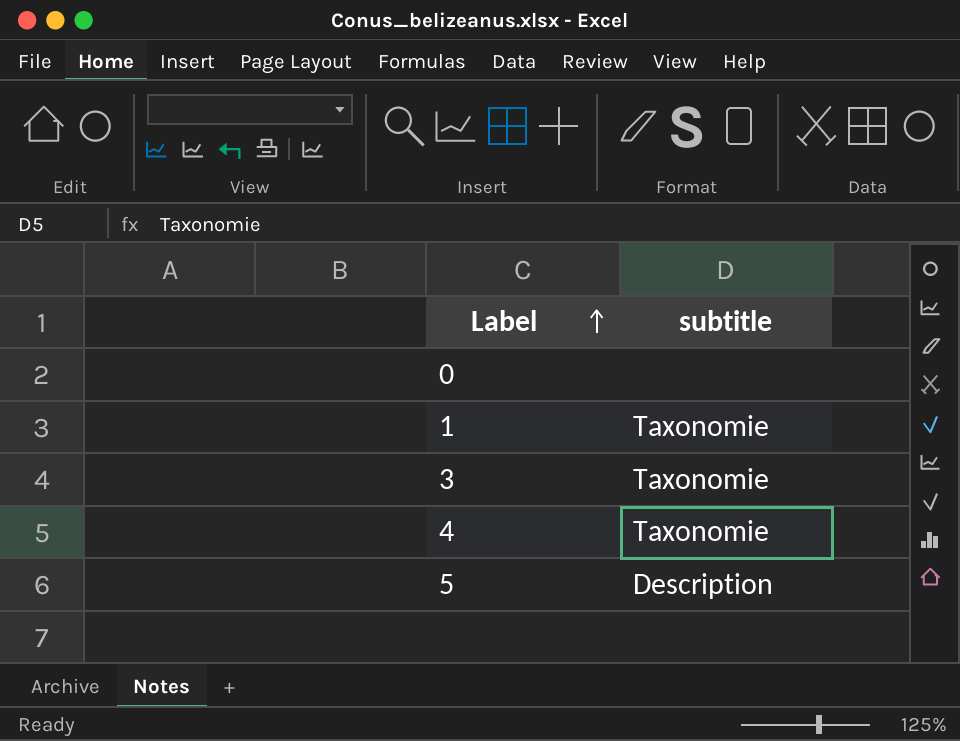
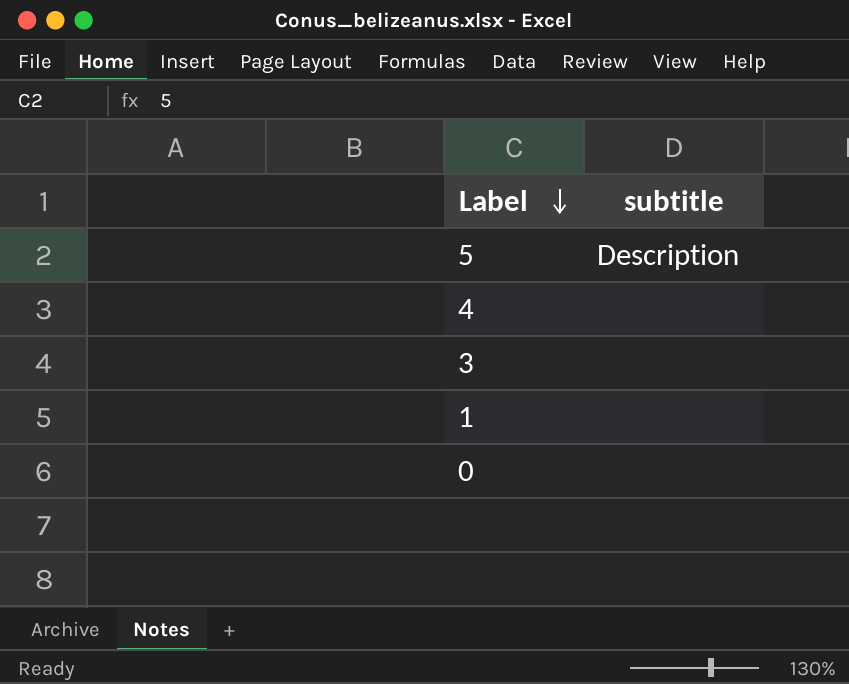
row order: Label ascending -> Label descending
4 | subtitle: Taxonomie -> none
3 | subtitle: Taxonomie -> none
1 | subtitle: Taxonomie -> none

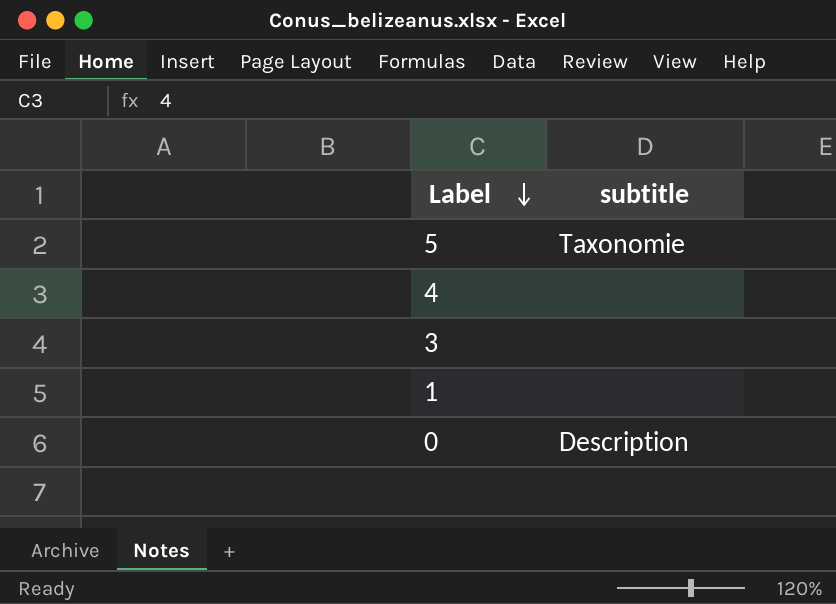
5 | subtitle: Description -> Taxonomie
0 | subtitle: none -> Description

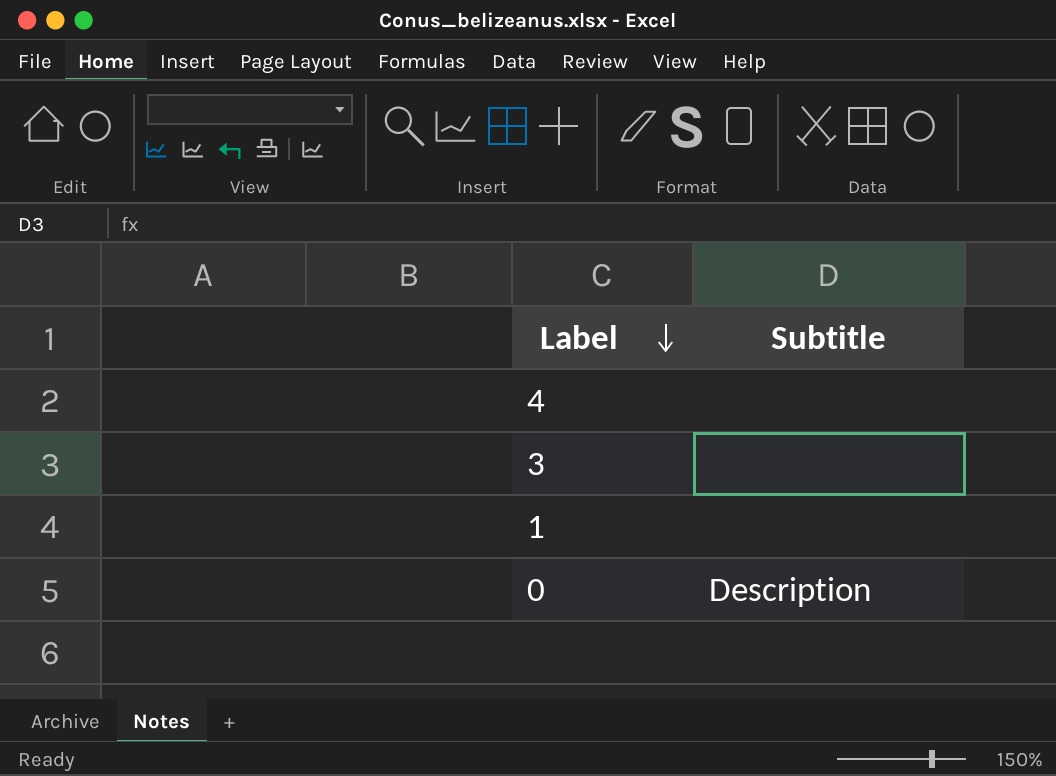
column name: subtitle -> Subtitle
row 5: Taxonomie -> none

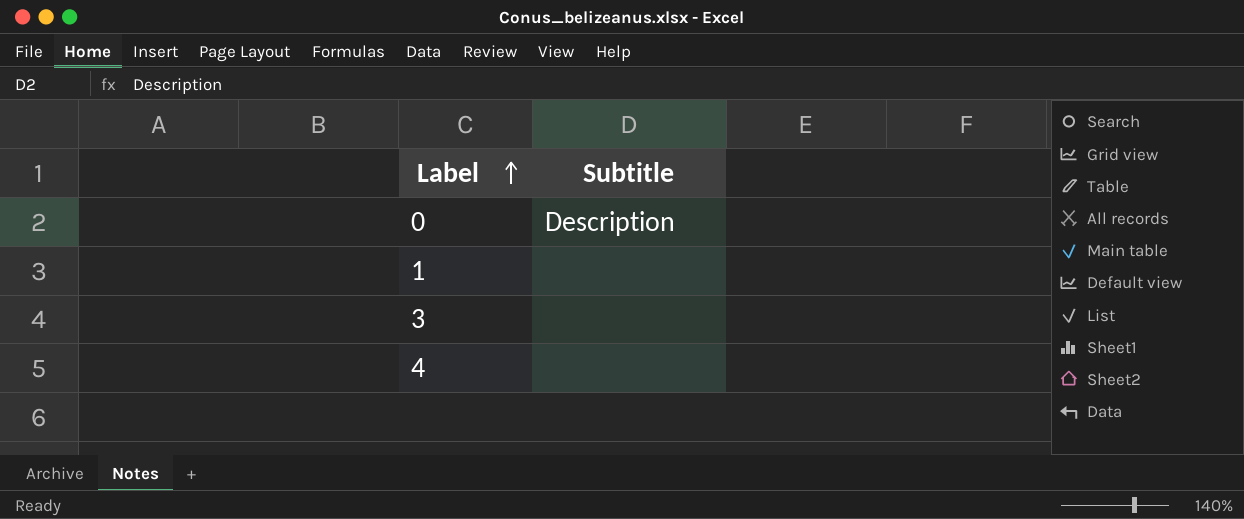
row order: Label descending -> Label ascending

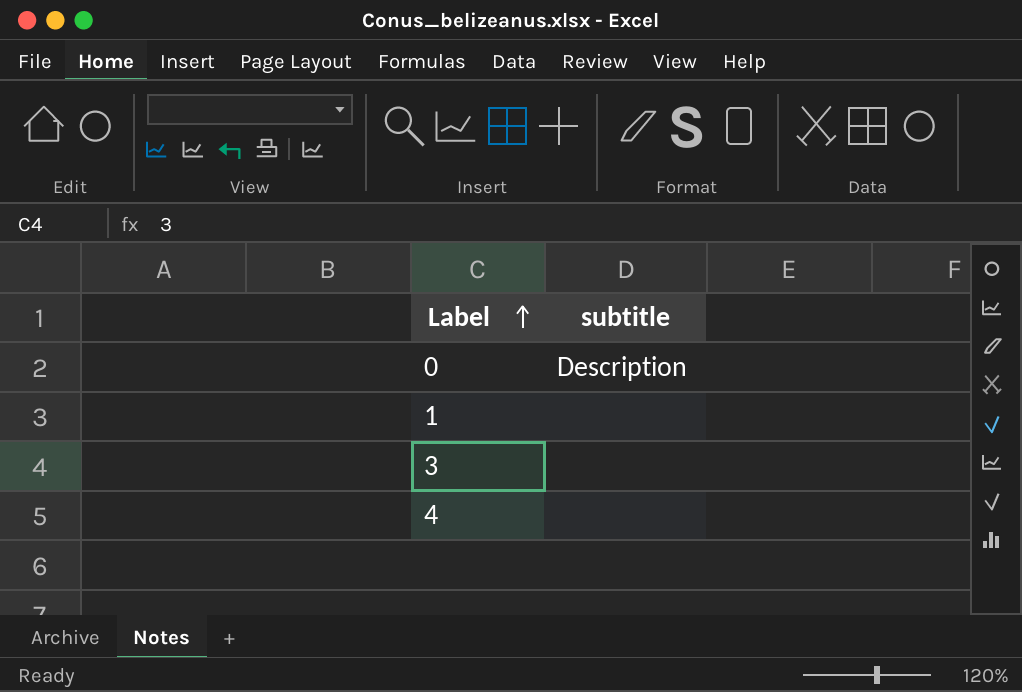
column name: Subtitle -> subtitle

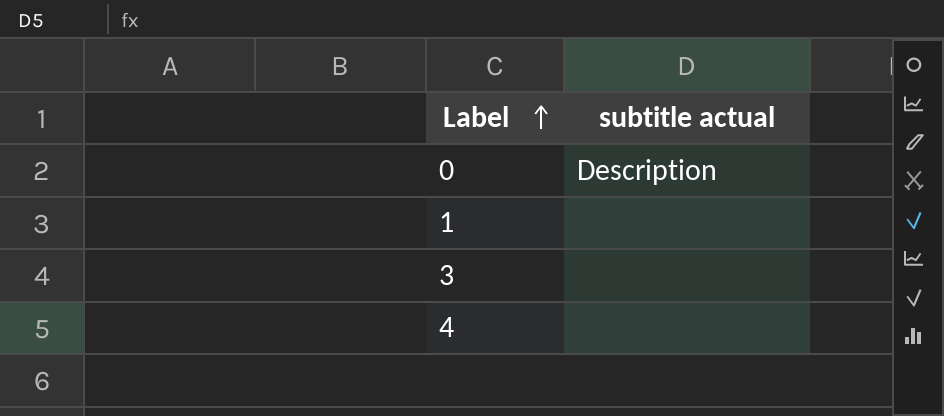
column name: subtitle -> subtitle actual

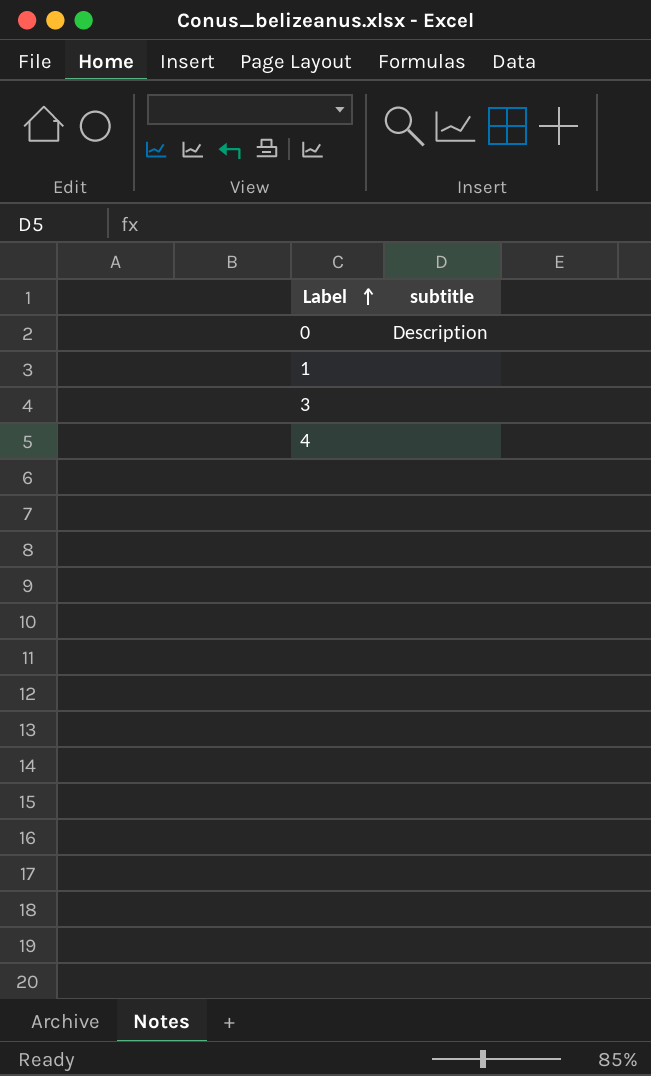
column name: subtitle actual -> subtitle

